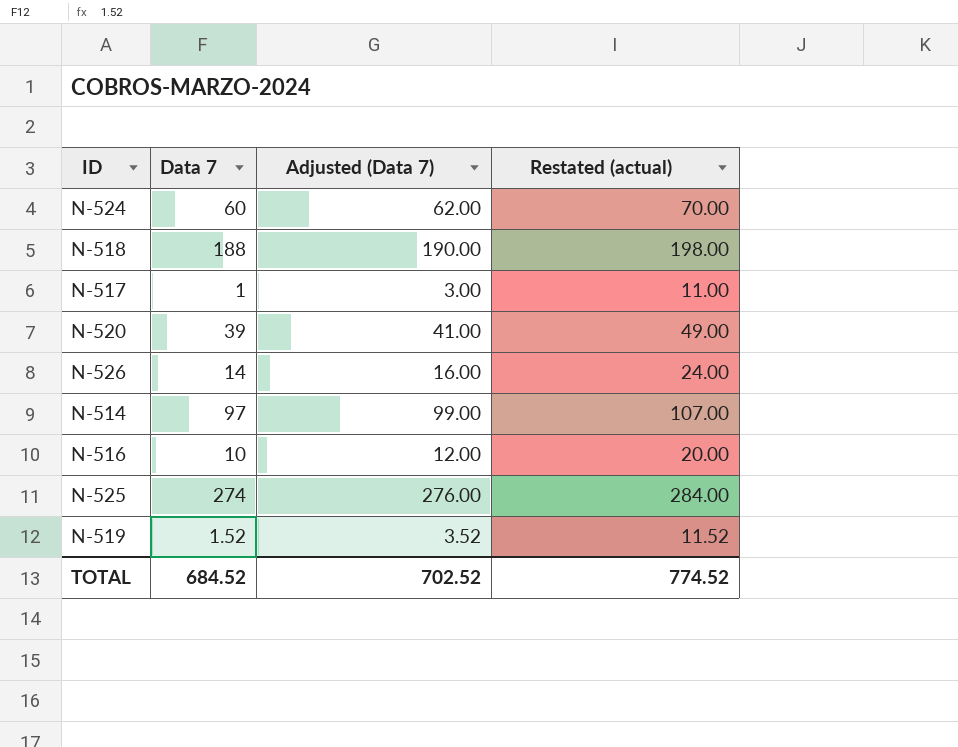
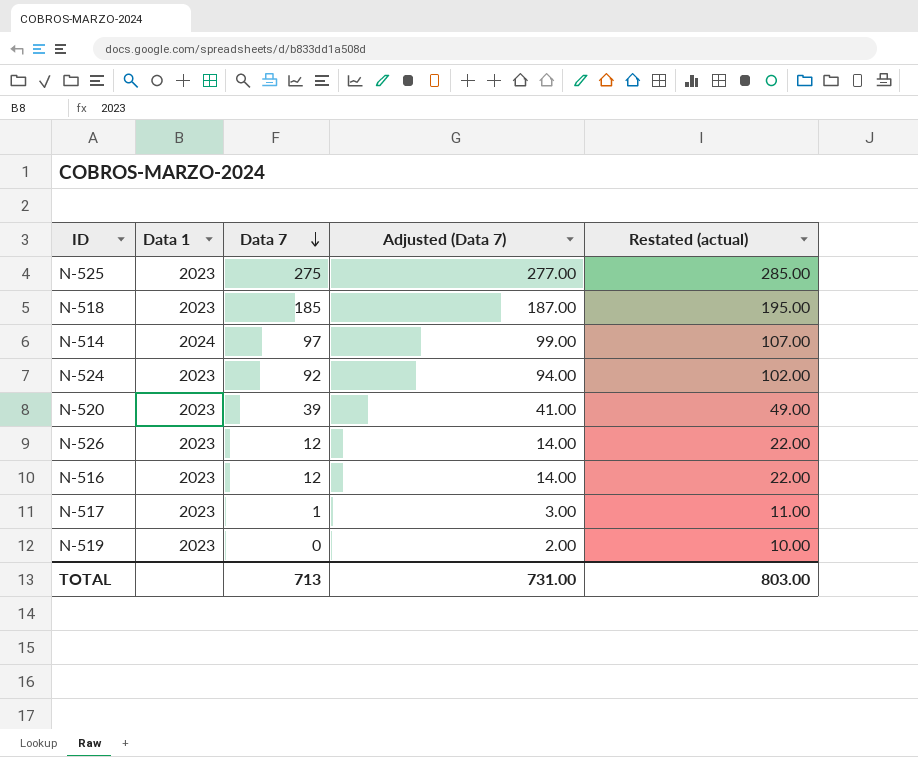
row order: none -> Data 7 descending
column Data 1 | position: none -> 2
N-525 | Data 7: 274 -> 275
N-525 | Adjusted (Data 7): 276.00 -> 277.00
N-525 | Restated (actual): 284.00 -> 285.00
N-518 | Data 7: 188 -> 185
N-518 | Adjusted (Data 7): 190.00 -> 187.00
N-518 | Restated (actual): 198.00 -> 195.00
N-524 | Data 7: 60 -> 92
N-524 | Adjusted (Data 7): 62.00 -> 94.00
N-524 | Restated (actual): 70.00 -> 102.00
N-526 | Data 7: 14 -> 12
N-526 | Adjusted (Data 7): 16.00 -> 14.00
N-526 | Restated (actual): 24.00 -> 22.00
N-516 | Data 7: 10 -> 12
N-516 | Adjusted (Data 7): 12.00 -> 14.00
N-516 | Restated (actual): 20.00 -> 22.00
N-519 | Data 7: 1.52 -> 0
N-519 | Adjusted (Data 7): 3.52 -> 2.00
N-519 | Restated (actual): 11.52 -> 10.00
TOTAL | Data 7: 684.52 -> 713
TOTAL | Adjusted (Data 7): 702.52 -> 731.00
TOTAL | Restated (actual): 774.52 -> 803.00

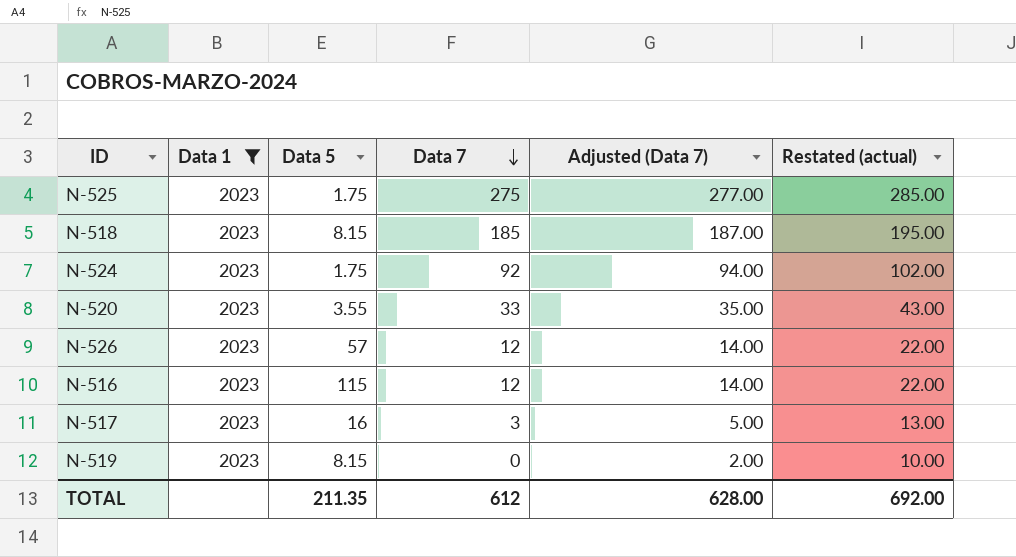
filter: none -> Data 1 = 2023
column Data 5 | position: none -> 3
N-520 | Data 7: 39 -> 33
N-520 | Adjusted (Data 7): 41.00 -> 35.00
N-520 | Restated (actual): 49.00 -> 43.00
N-517 | Data 7: 1 -> 3
N-517 | Adjusted (Data 7): 3.00 -> 5.00
N-517 | Restated (actual): 11.00 -> 13.00
TOTAL | Data 7: 713 -> 612
TOTAL | Adjusted (Data 7): 731.00 -> 628.00
TOTAL | Restated (actual): 803.00 -> 692.00

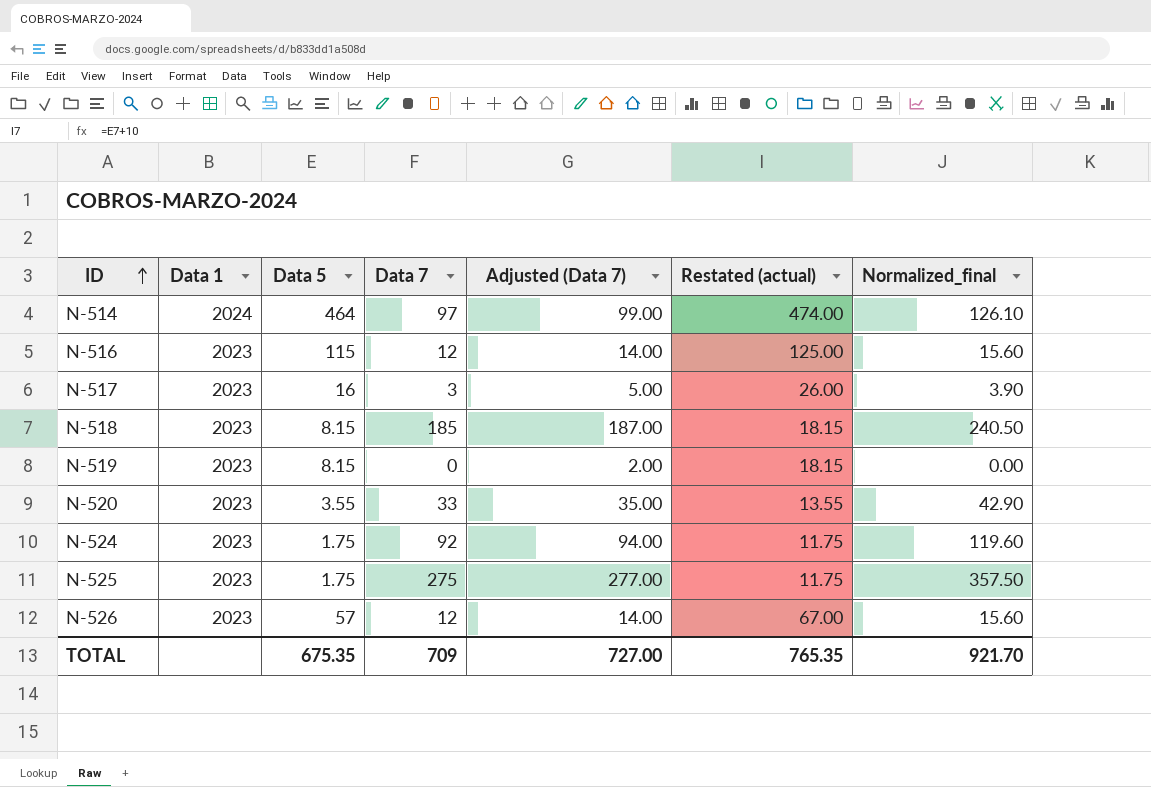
filter: Data 1 = 2023 -> none
row order: Data 7 descending -> ID ascending
column Restated (actual) | formula: [Data 7] + 10 -> [Data 5] + 10
column Normalized_final | formula: none -> [Data 7] * 1.3
TOTAL | Data 5: 211.35 -> 675.35
TOTAL | Data 7: 612 -> 709
TOTAL | Adjusted (Data 7): 628.00 -> 727.00
TOTAL | Restated (actual): 692.00 -> 765.35

